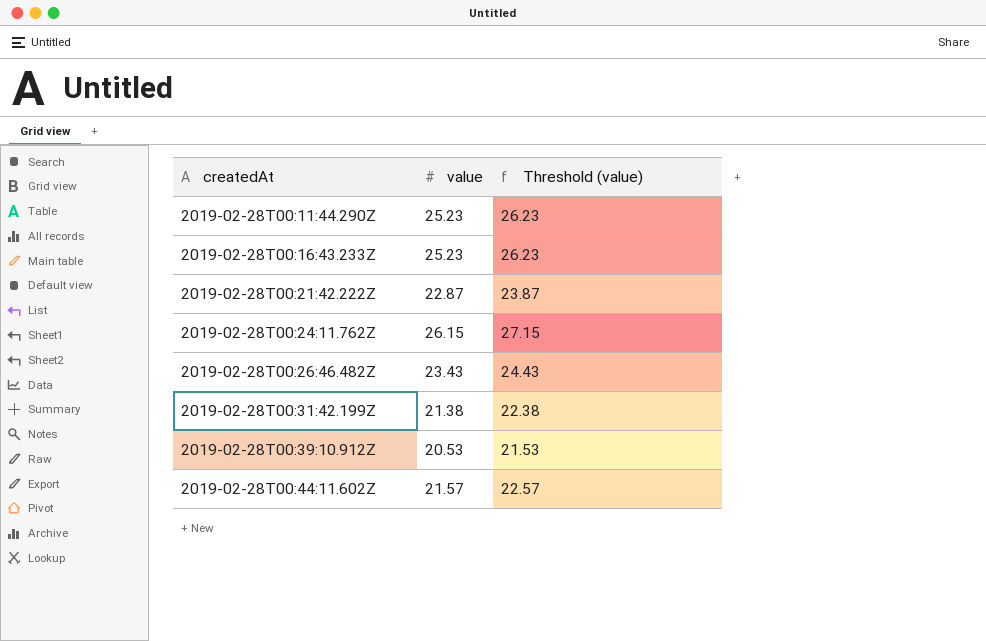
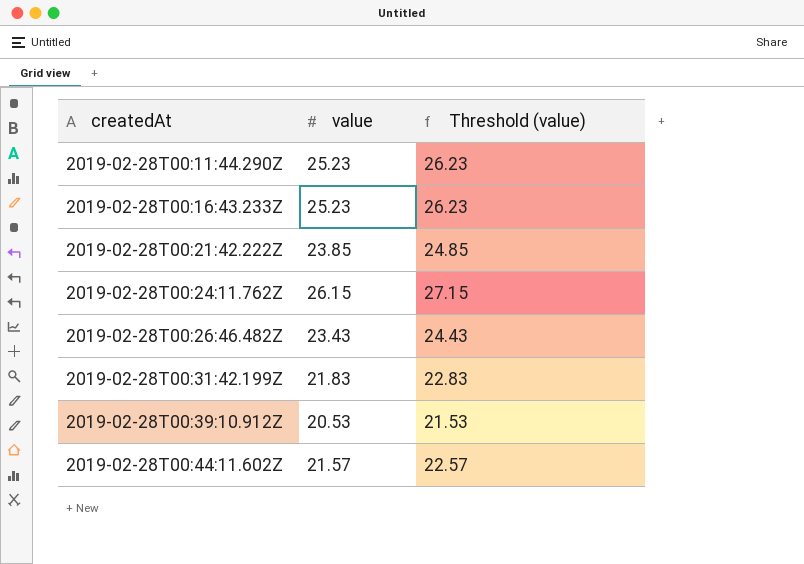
2019-02-28T00:21:42.222Z | value: 22.87 -> 23.85
2019-02-28T00:21:42.222Z | Threshold (value): 23.87 -> 24.85
2019-02-28T00:31:42.199Z | value: 21.38 -> 21.83
2019-02-28T00:31:42.199Z | Threshold (value): 22.38 -> 22.83

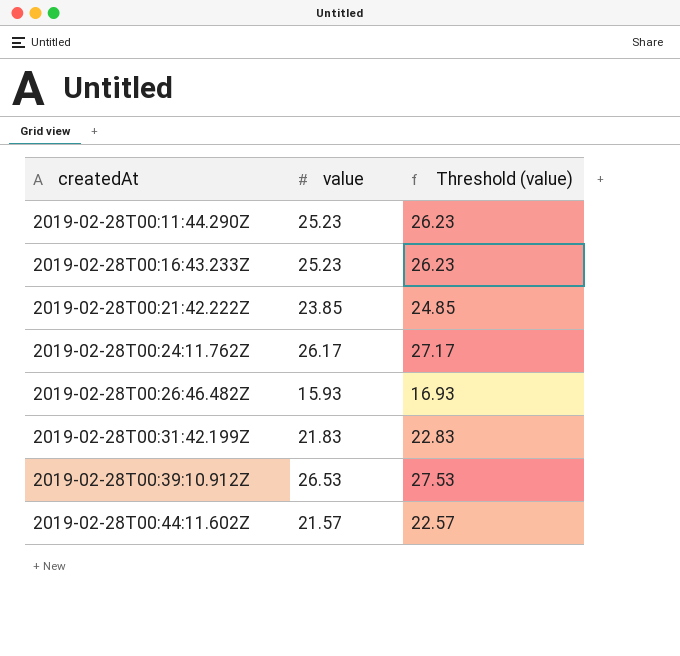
2019-02-28T00:24:11.762Z | value: 26.15 -> 26.17
2019-02-28T00:24:11.762Z | Threshold (value): 27.15 -> 27.17
2019-02-28T00:26:46.482Z | value: 23.43 -> 15.93
2019-02-28T00:26:46.482Z | Threshold (value): 24.43 -> 16.93
2019-02-28T00:39:10.912Z | value: 20.53 -> 26.53
2019-02-28T00:39:10.912Z | Threshold (value): 21.53 -> 27.53

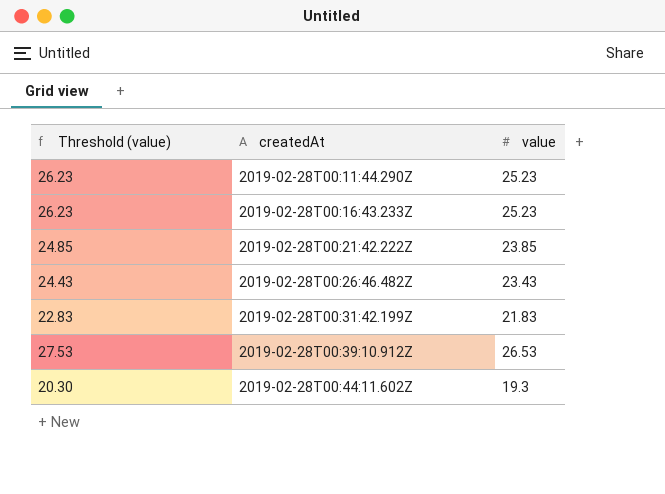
column Threshold (value) | position: 3 -> 1
row 2019-02-28T00:24:11.762Z: 26.17 | 27.17 -> none
2019-02-28T00:26:46.482Z | Threshold (value): 16.93 -> 24.43
2019-02-28T00:26:46.482Z | value: 15.93 -> 23.43
2019-02-28T00:44:11.602Z | Threshold (value): 22.57 -> 20.30
2019-02-28T00:44:11.602Z | value: 21.57 -> 19.3

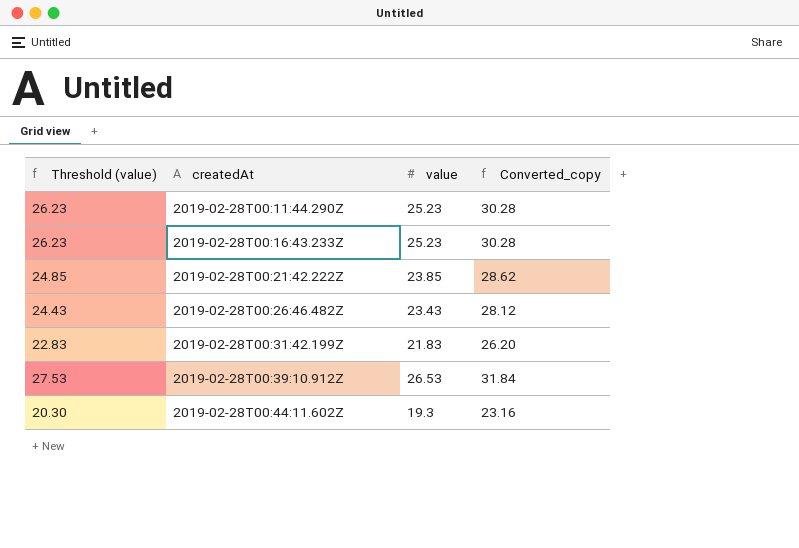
column Converted_copy | formula: none -> [value] * 1.2

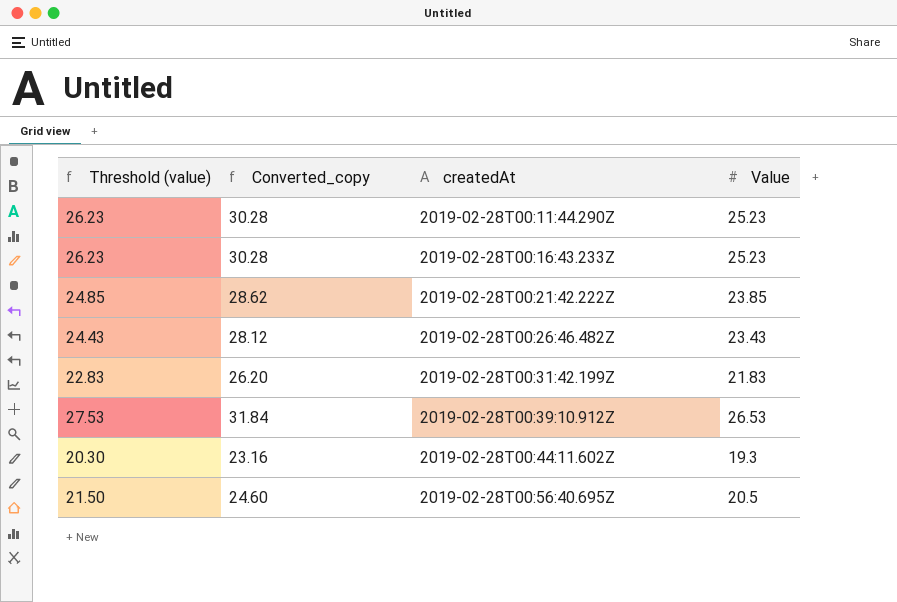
column Converted_copy | position: 4 -> 2
column name: value -> Value
row 2019-02-28T00:56:40.695Z: none -> 21.50 | 24.60 | 20.5

